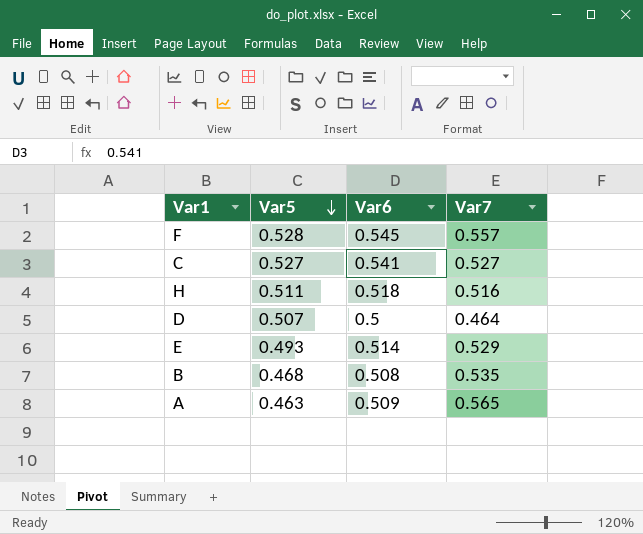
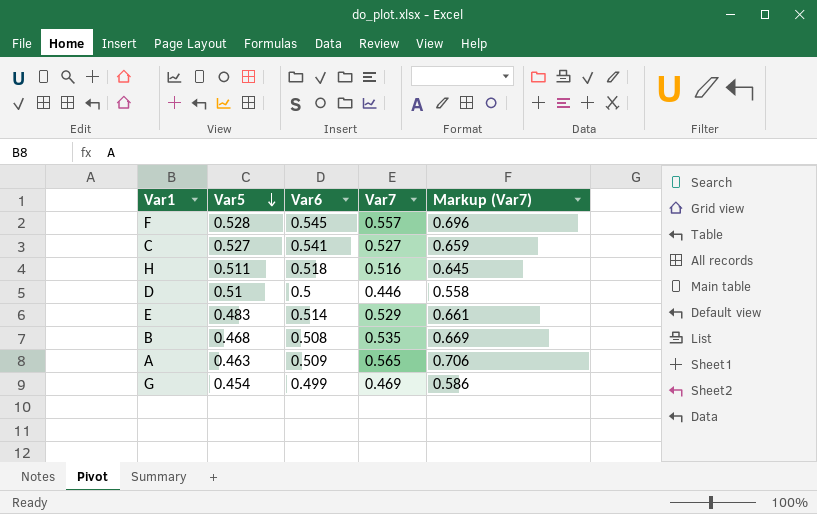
column Markup (Var7) | formula: none -> [Var7] * 1.25
D | Var5: 0.507 -> 0.51
D | Var7: 0.464 -> 0.446
E | Var5: 0.493 -> 0.483
row G: none -> 0.454 | 0.499 | 0.469 | 0.586

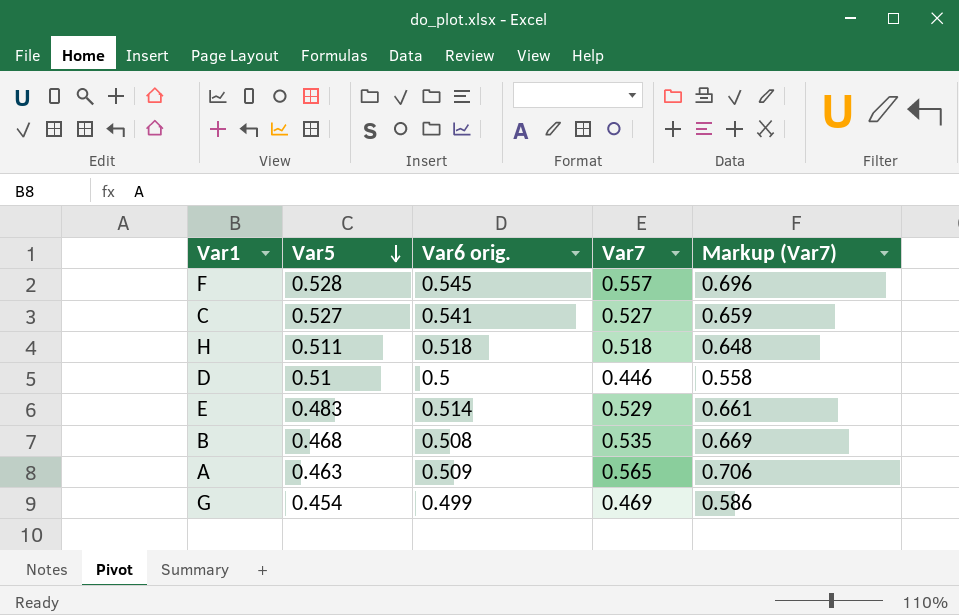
column name: Var6 -> Var6 orig.
H | Var7: 0.516 -> 0.518
H | Markup (Var7): 0.645 -> 0.648

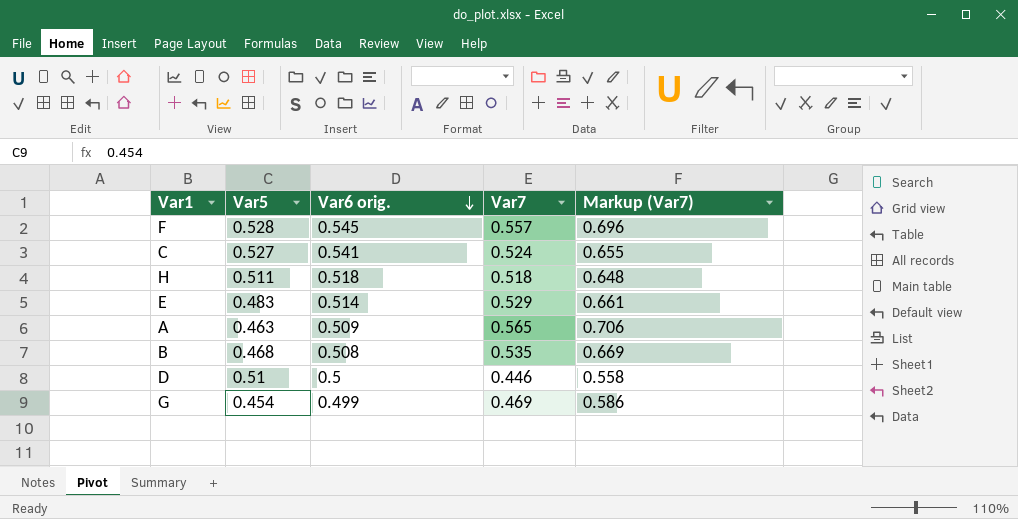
row order: Var5 descending -> Var6 orig. descending
C | Var7: 0.527 -> 0.524
C | Markup (Var7): 0.659 -> 0.655

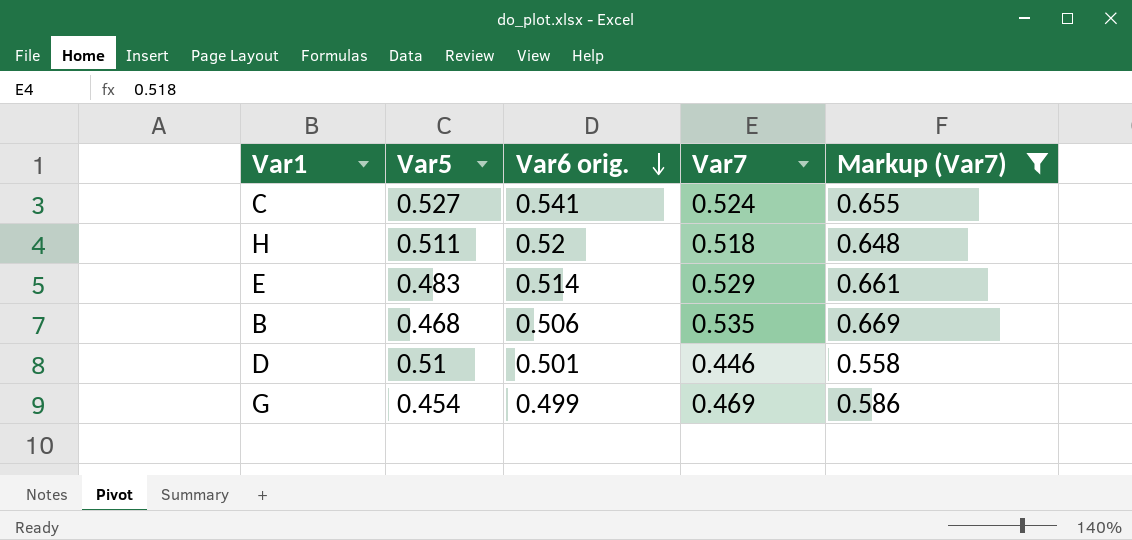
filter: none -> Markup (Var7) <= 0.669
H | Var6 orig.: 0.518 -> 0.52
B | Var6 orig.: 0.508 -> 0.506
D | Var6 orig.: 0.5 -> 0.501

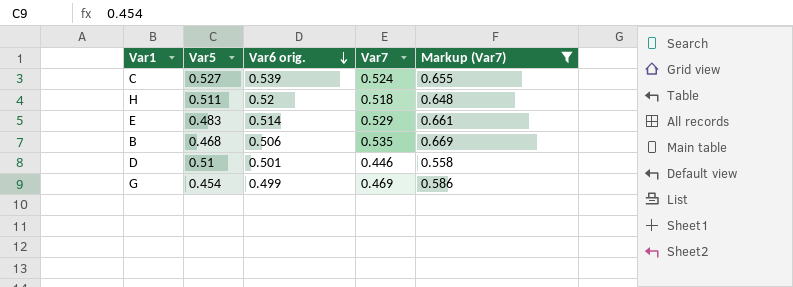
C | Var6 orig.: 0.541 -> 0.539

